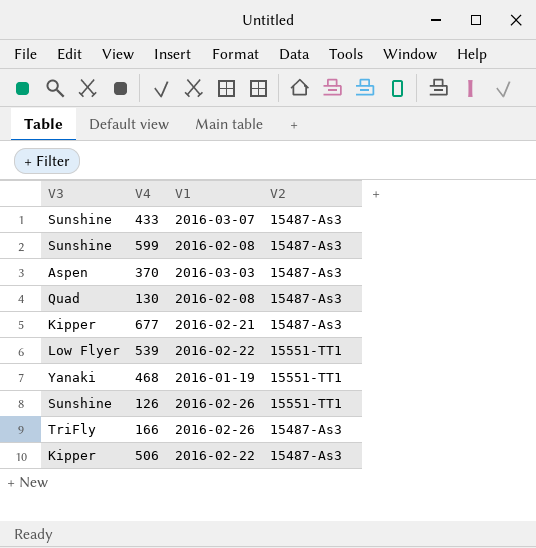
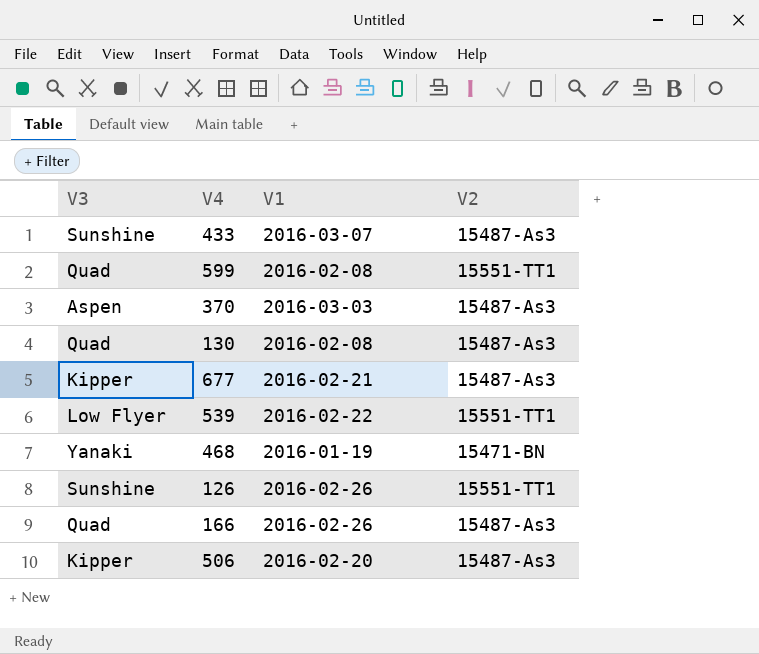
599 | V3: Sunshine -> Quad
599 | V2: 15487-As3 -> 15551-TT1
468 | V2: 15551-TT1 -> 15471-BN
166 | V3: TriFly -> Quad
506 | V1: 2016-02-22 -> 2016-02-20

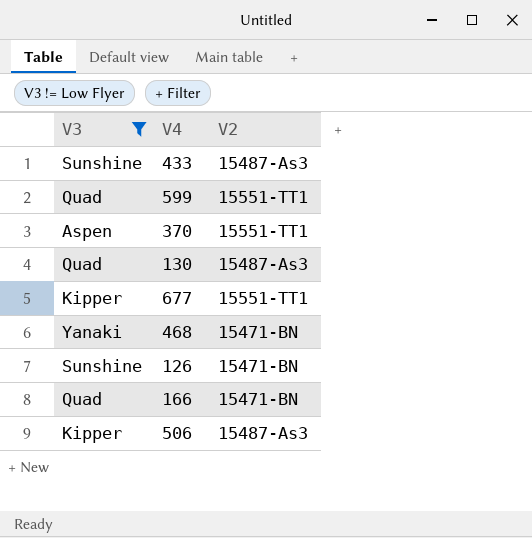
filter: none -> V3 != Low Flyer
column V1 | position: 3 -> none
370 | V2: 15487-As3 -> 15551-TT1
677 | V2: 15487-As3 -> 15551-TT1
126 | V2: 15551-TT1 -> 15471-BN
166 | V2: 15487-As3 -> 15471-BN

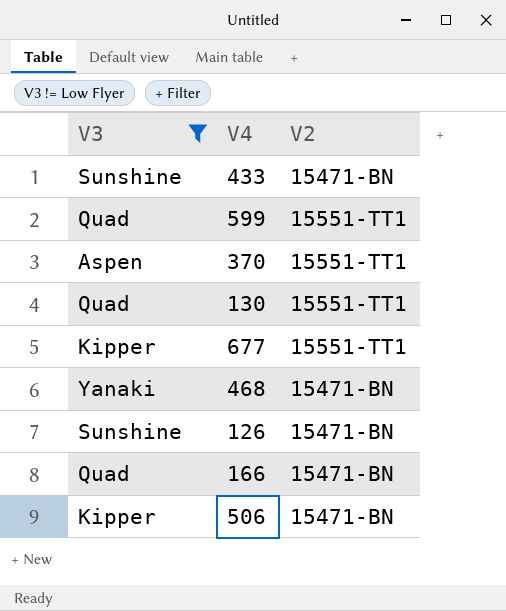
433 | V2: 15487-As3 -> 15471-BN
130 | V2: 15487-As3 -> 15551-TT1
506 | V2: 15487-As3 -> 15471-BN

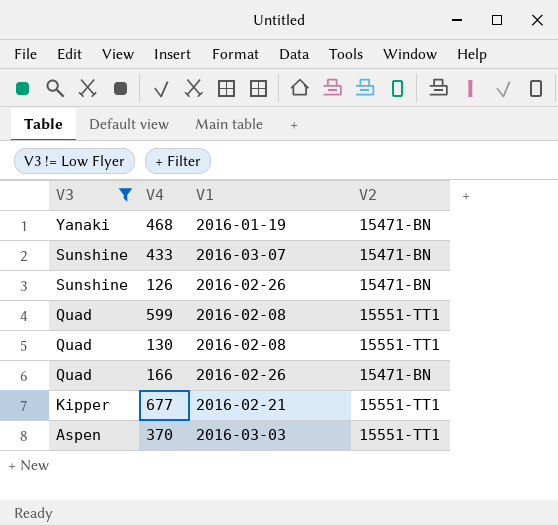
row order: none -> V3 descending
column V1 | position: none -> 3
row 506: Kipper | 15471-BN -> none

